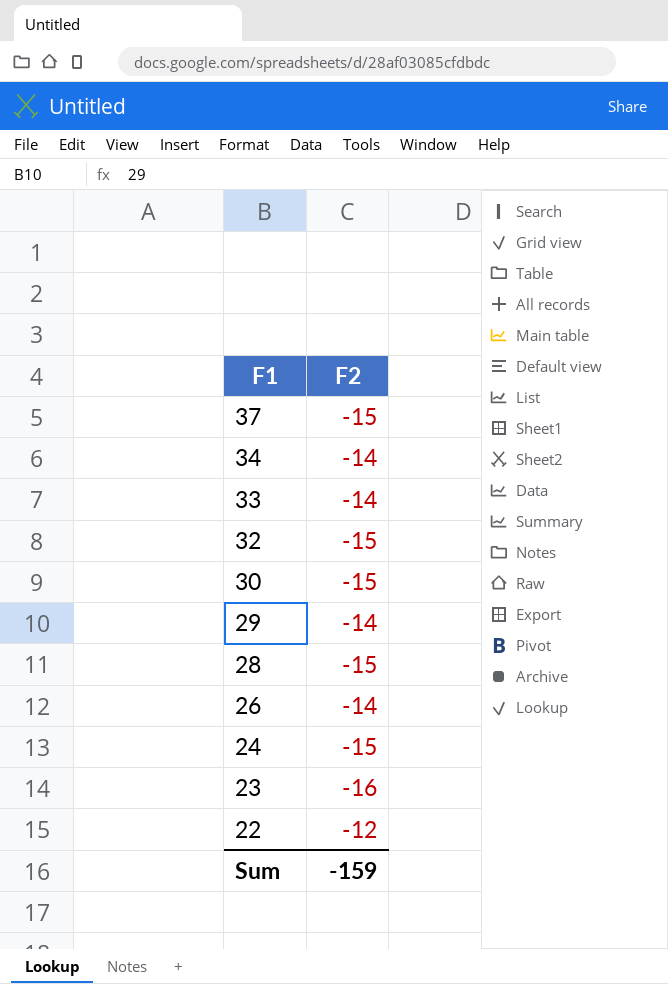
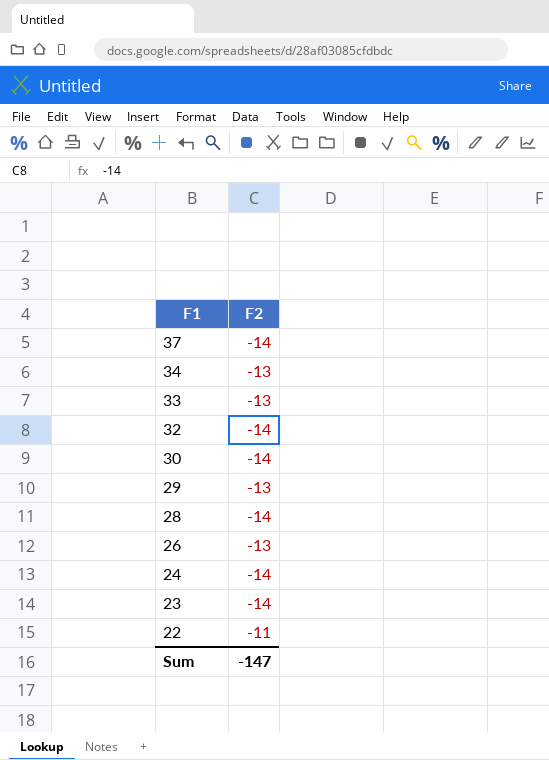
37 | F2: -15 -> -14
34 | F2: -14 -> -13
33 | F2: -14 -> -13
32 | F2: -15 -> -14
30 | F2: -15 -> -14
29 | F2: -14 -> -13
28 | F2: -15 -> -14
26 | F2: -14 -> -13
24 | F2: -15 -> -14
23 | F2: -16 -> -14
22 | F2: -12 -> -11
Sum | F2: -159 -> -147

